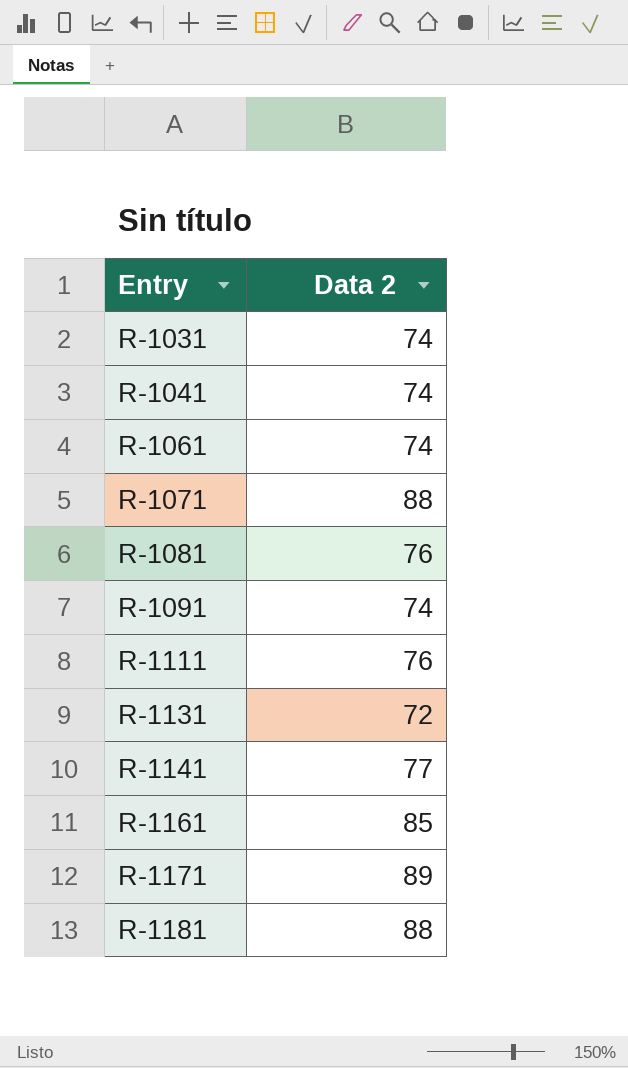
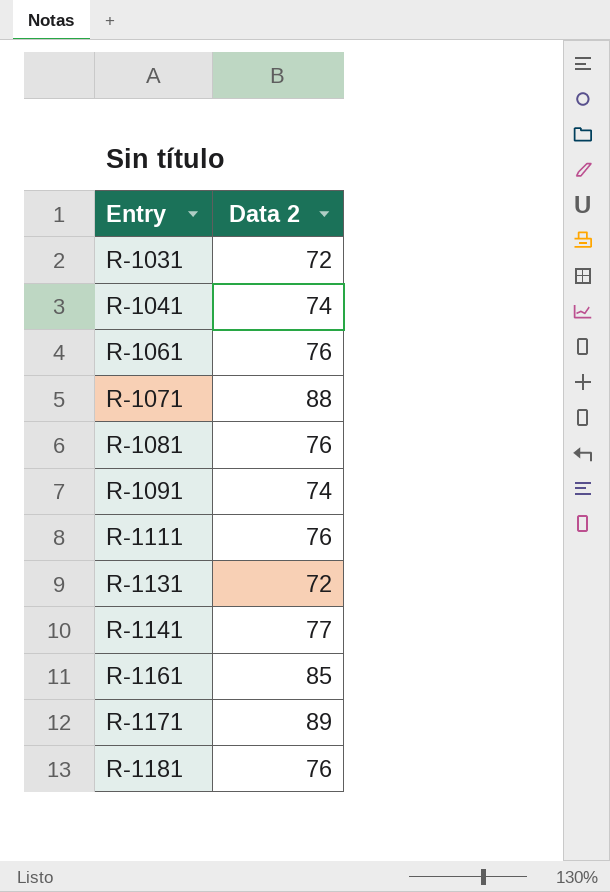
R-1031 | Data 2: 74 -> 72
R-1061 | Data 2: 74 -> 76
R-1181 | Data 2: 88 -> 76

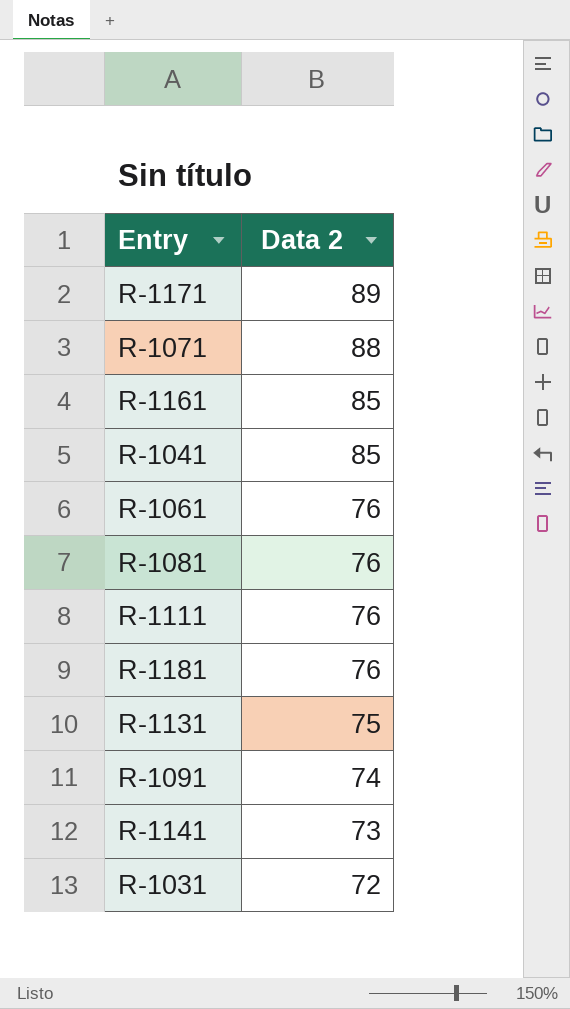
row order: Entry ascending -> Data 2 descending
R-1041 | Data 2: 74 -> 85
R-1131 | Data 2: 72 -> 75
R-1141 | Data 2: 77 -> 73

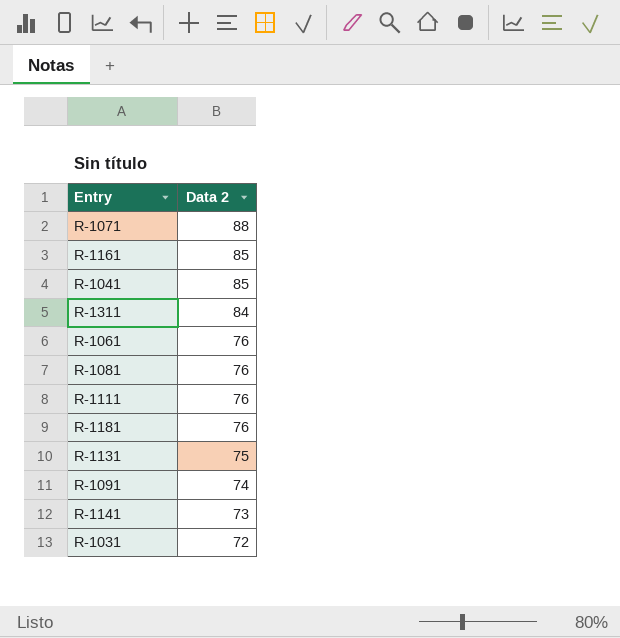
row R-1171: 89 -> none
row R-1311: none -> 84

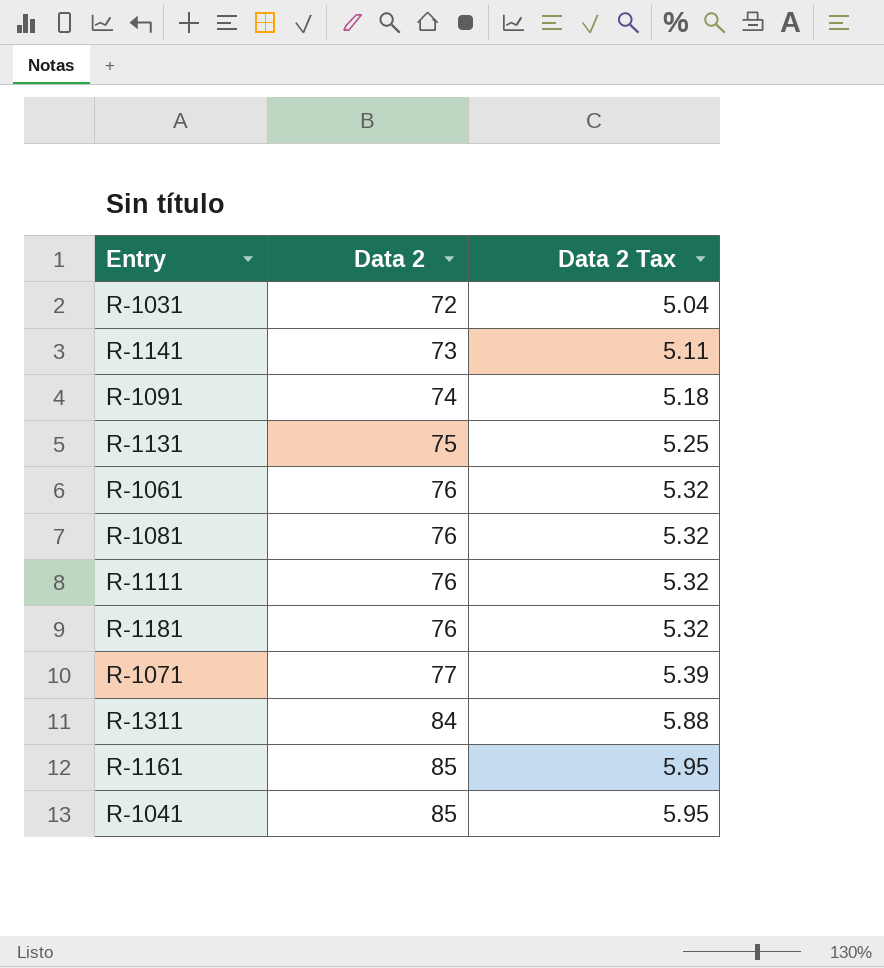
row order: Data 2 descending -> Data 2 ascending
column Data 2 Tax | formula: none -> [Data 2] * 0.07
R-1071 | Data 2: 88 -> 77

